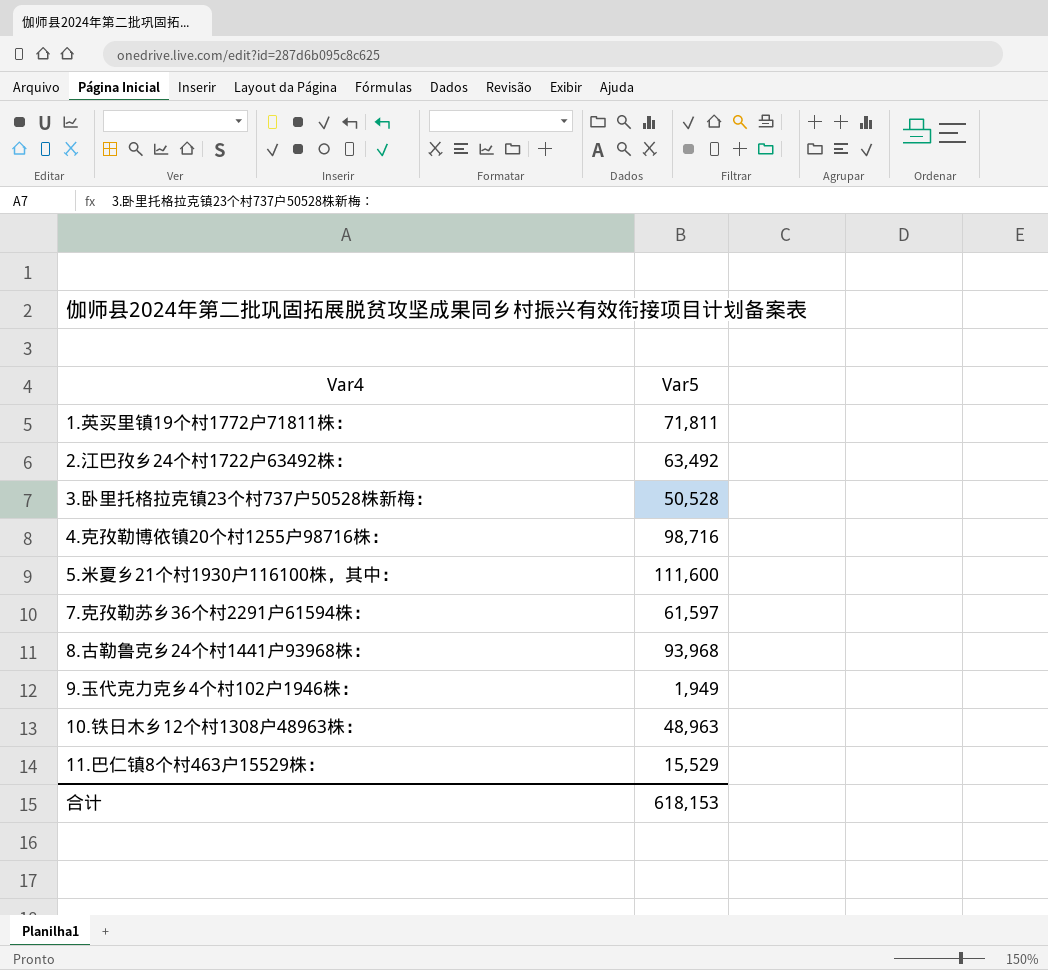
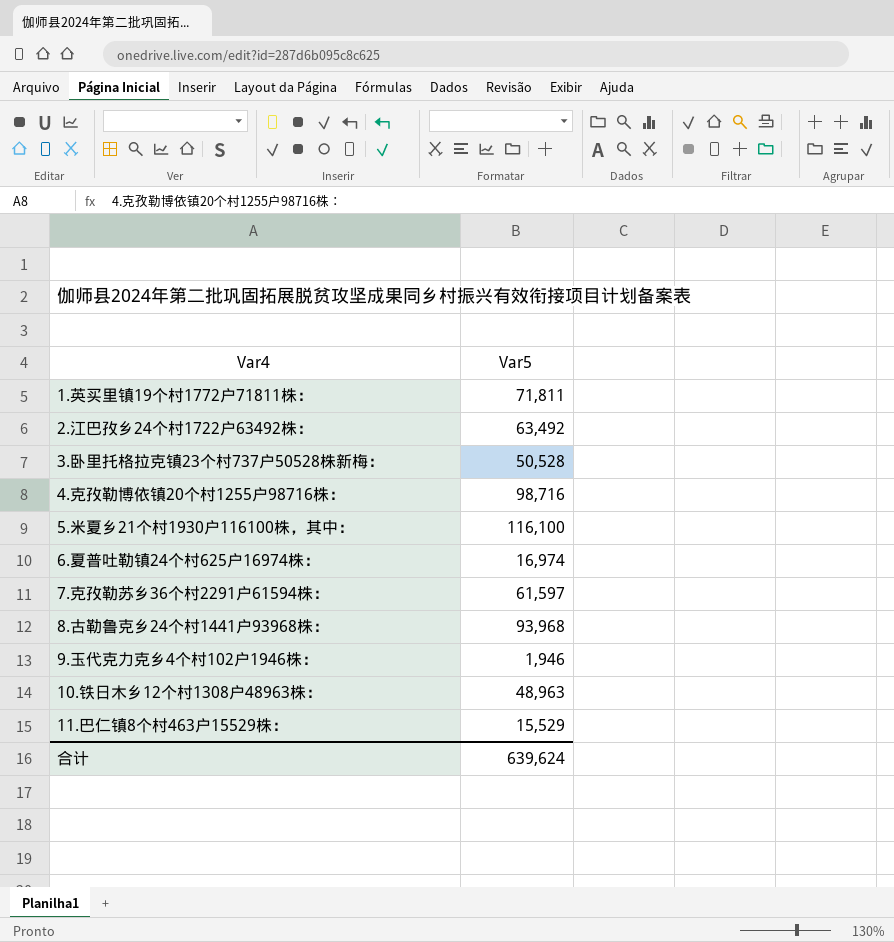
5.米夏乡21个村1930户116100株，其中： | Var5: 111,600 -> 116,100
row 6.夏普吐勒镇24个村625户16974株：: none -> 16,974
9.玉代克力克乡4个村102户1946株： | Var5: 1,949 -> 1,946
合计 | Var5: 618,153 -> 639,624

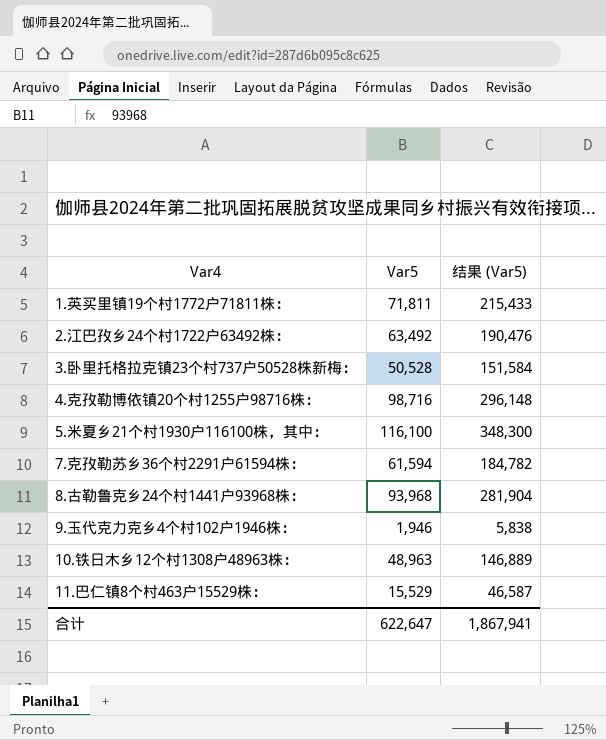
column 结果 (Var5) | formula: none -> [Var5] * 3
row 6.夏普吐勒镇24个村625户16974株：: 16,974 -> none
7.克孜勒苏乡36个村2291户61594株： | Var5: 61,597 -> 61,594
合计 | Var5: 639,624 -> 622,647

